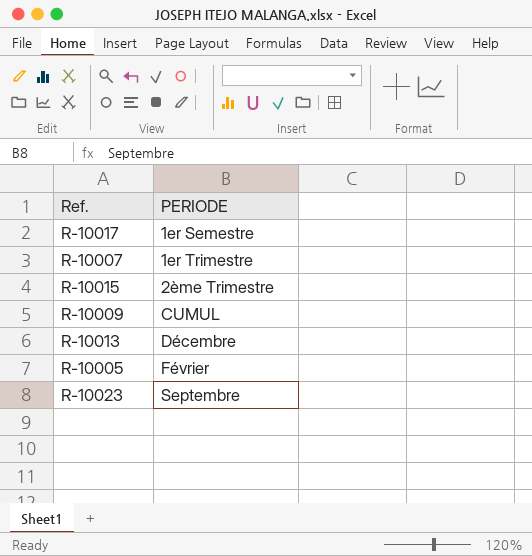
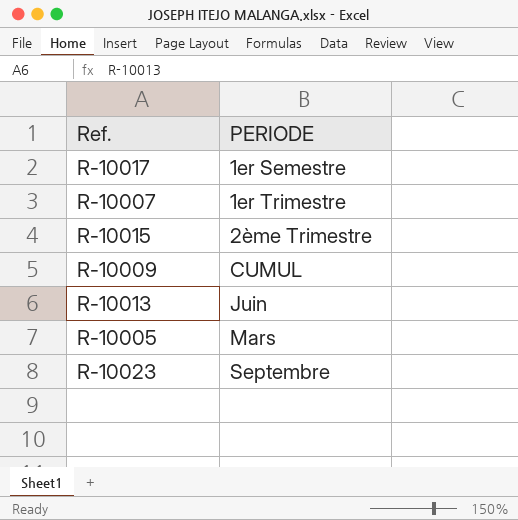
R-10013 | PERIODE: Décembre -> Juin
R-10005 | PERIODE: Février -> Mars

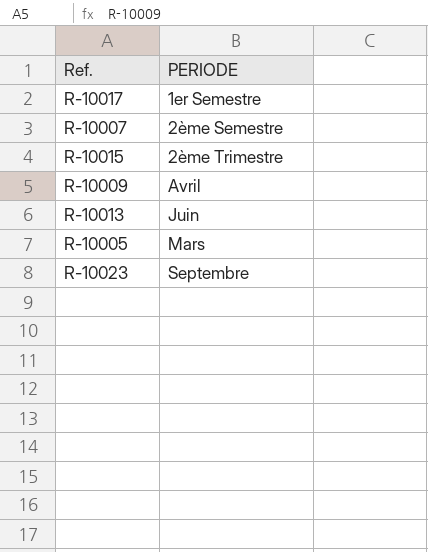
R-10007 | PERIODE: 1er Trimestre -> 2ème Semestre
R-10009 | PERIODE: CUMUL -> Avril

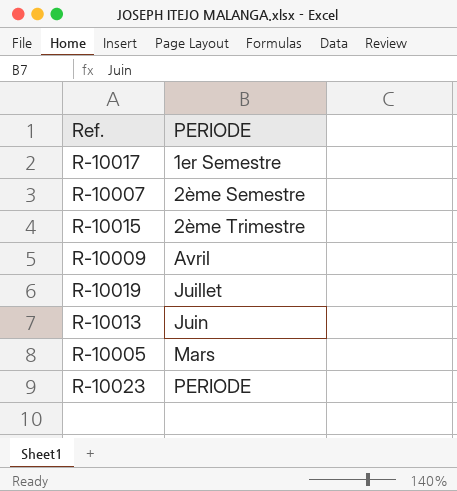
row R-10019: none -> Juillet
R-10023 | PERIODE: Septembre -> PERIODE

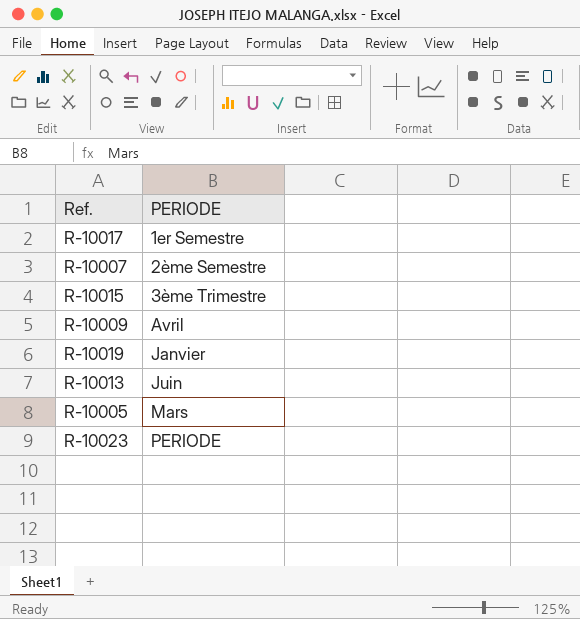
R-10015 | PERIODE: 2ème Trimestre -> 3ème Trimestre
R-10019 | PERIODE: Juillet -> Janvier

